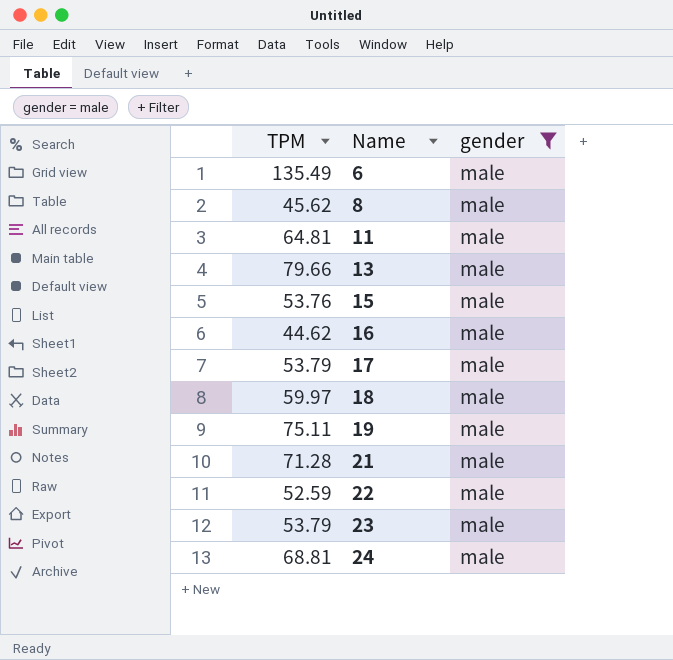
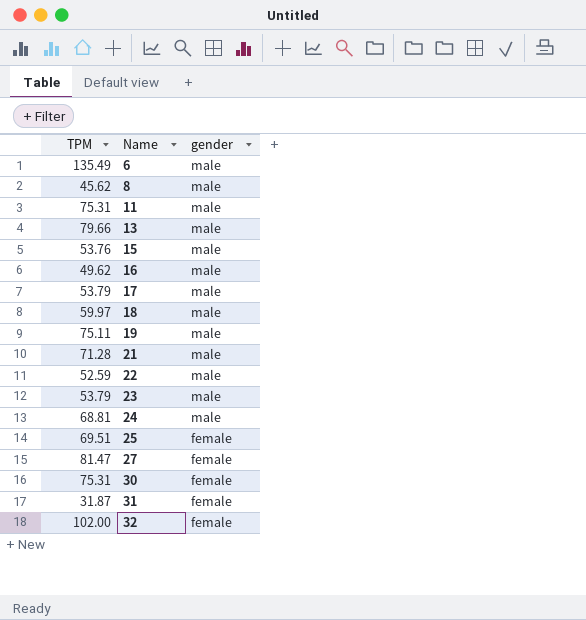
filter: gender = male -> none
11 | TPM: 64.81 -> 75.31
16 | TPM: 44.62 -> 49.62

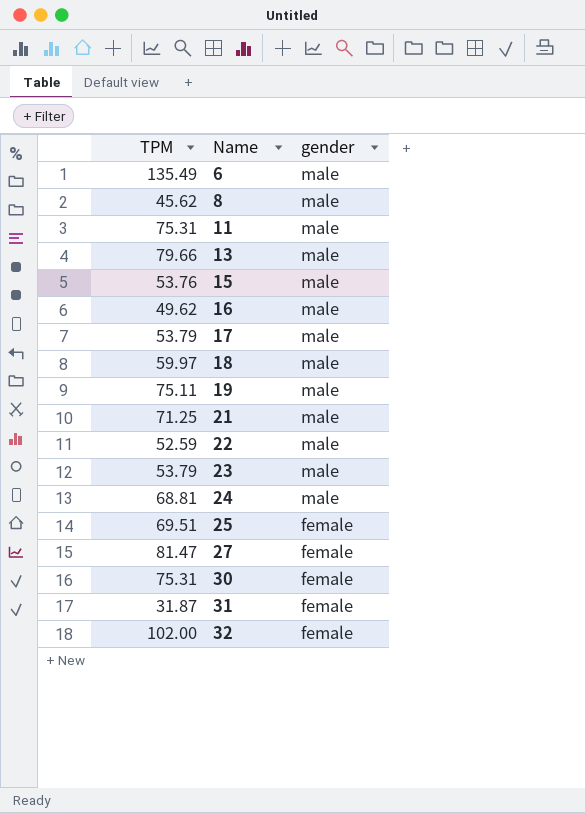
21 | TPM: 71.28 -> 71.25

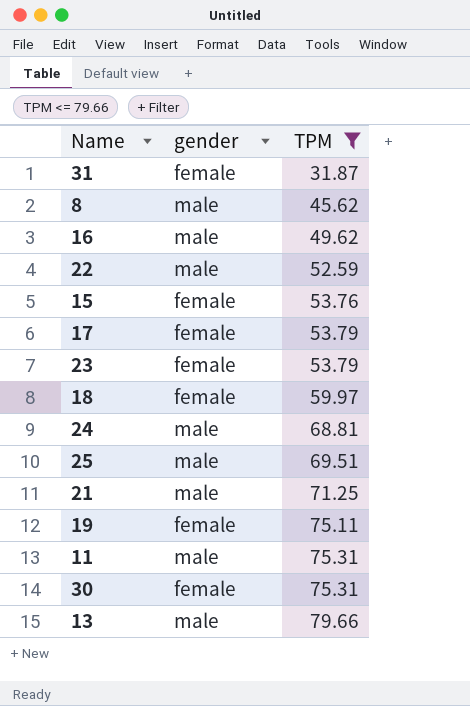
filter: none -> TPM <= 79.66
row order: Name ascending -> TPM ascending
column TPM | position: 1 -> 3
15 | gender: male -> female
17 | gender: male -> female
23 | gender: male -> female
18 | gender: male -> female
25 | gender: female -> male
19 | gender: male -> female

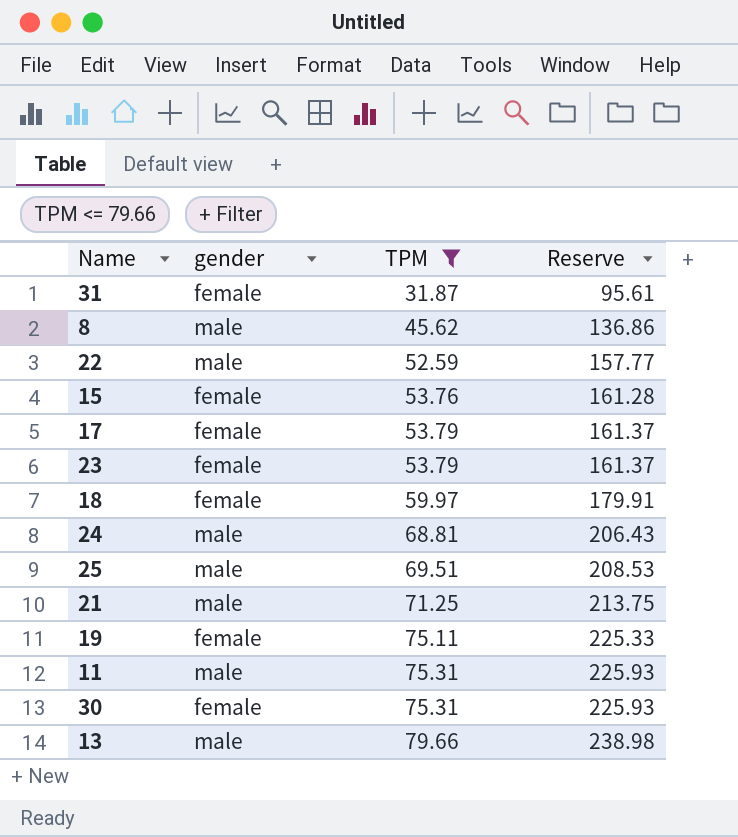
column Reserve | formula: none -> [TPM] * 3
row 16: male | 49.62 -> none

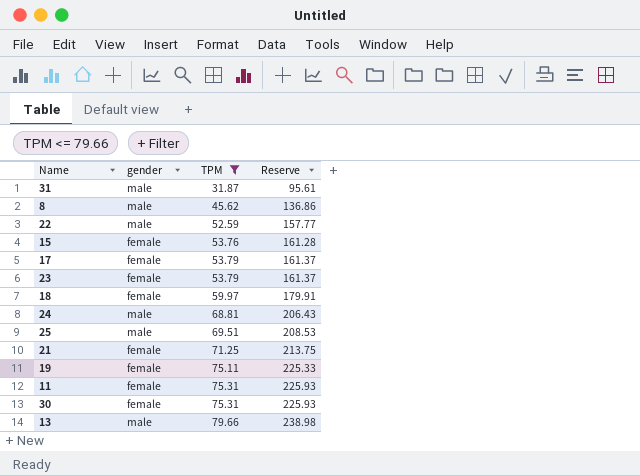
31 | gender: female -> male
21 | gender: male -> female
11 | gender: male -> female

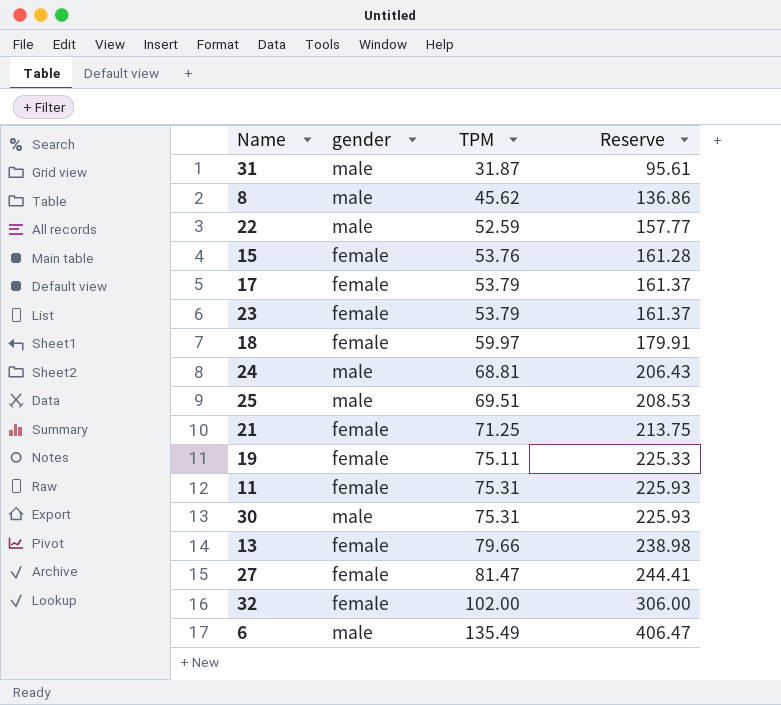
filter: TPM <= 79.66 -> none
30 | gender: female -> male
13 | gender: male -> female

